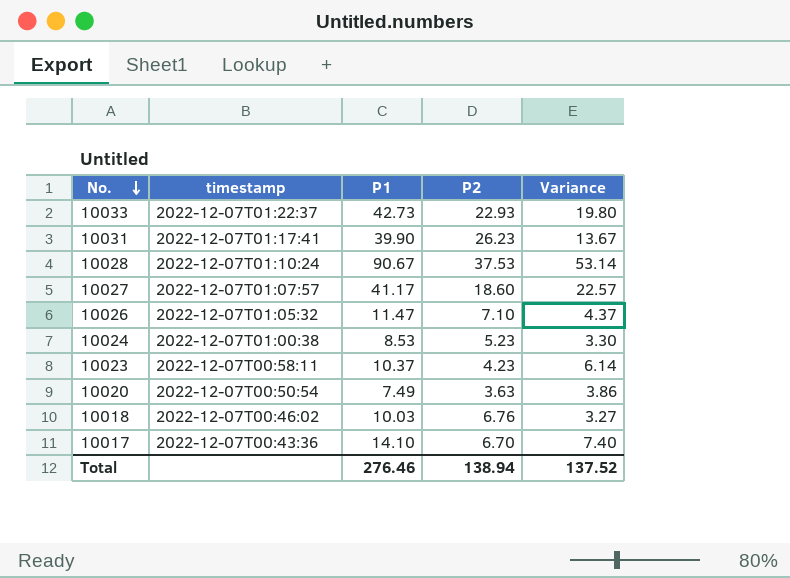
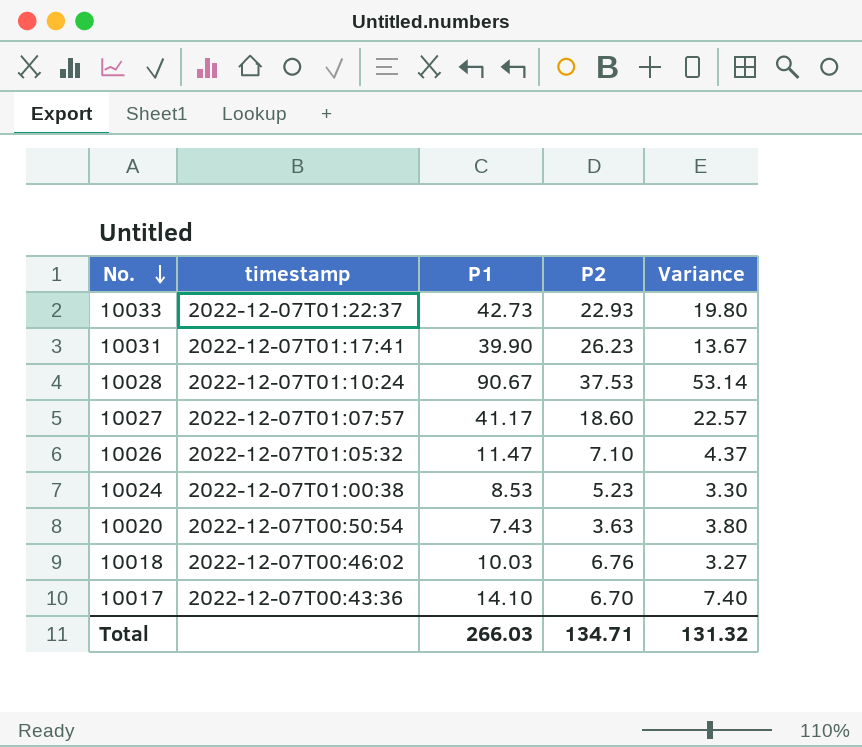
row 10023: 2022-12-07T00:58:11 | 10.37 | 4.23 | 6.14 -> none
10020 | P1: 7.49 -> 7.43
10020 | Variance: 3.86 -> 3.80
Total | P1: 276.46 -> 266.03
Total | P2: 138.94 -> 134.71
Total | Variance: 137.52 -> 131.32

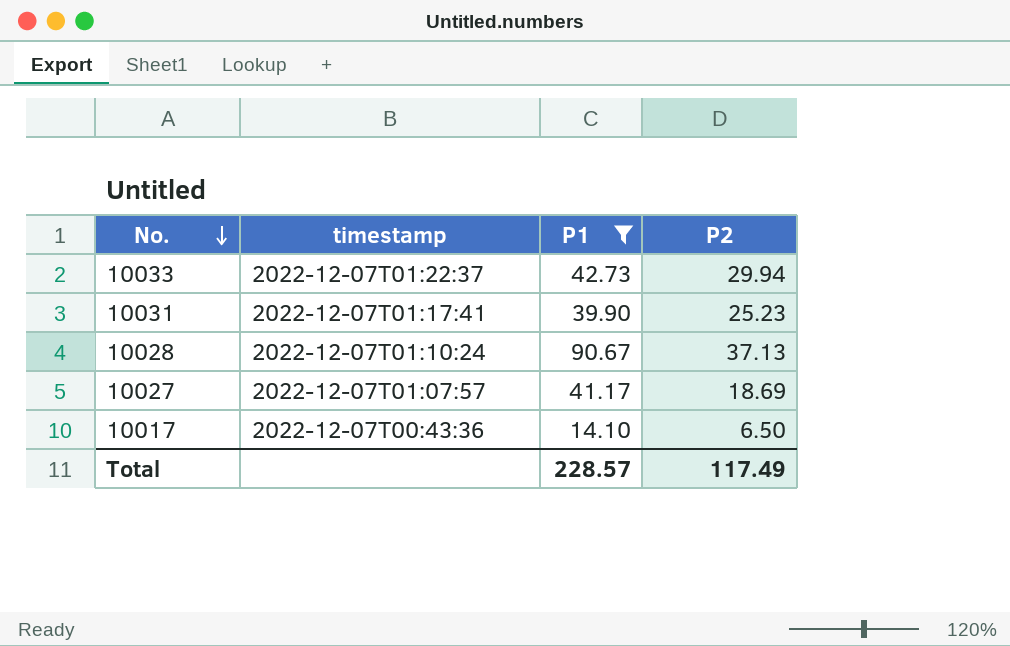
filter: none -> P1 >= 14.10
column Variance | formula: [P1] - [P2] -> none
10033 | P2: 22.93 -> 29.94
10031 | P2: 26.23 -> 25.23
10028 | P2: 37.53 -> 37.13
10027 | P2: 18.60 -> 18.69
10017 | P2: 6.70 -> 6.50
Total | P1: 266.03 -> 228.57
Total | P2: 134.71 -> 117.49

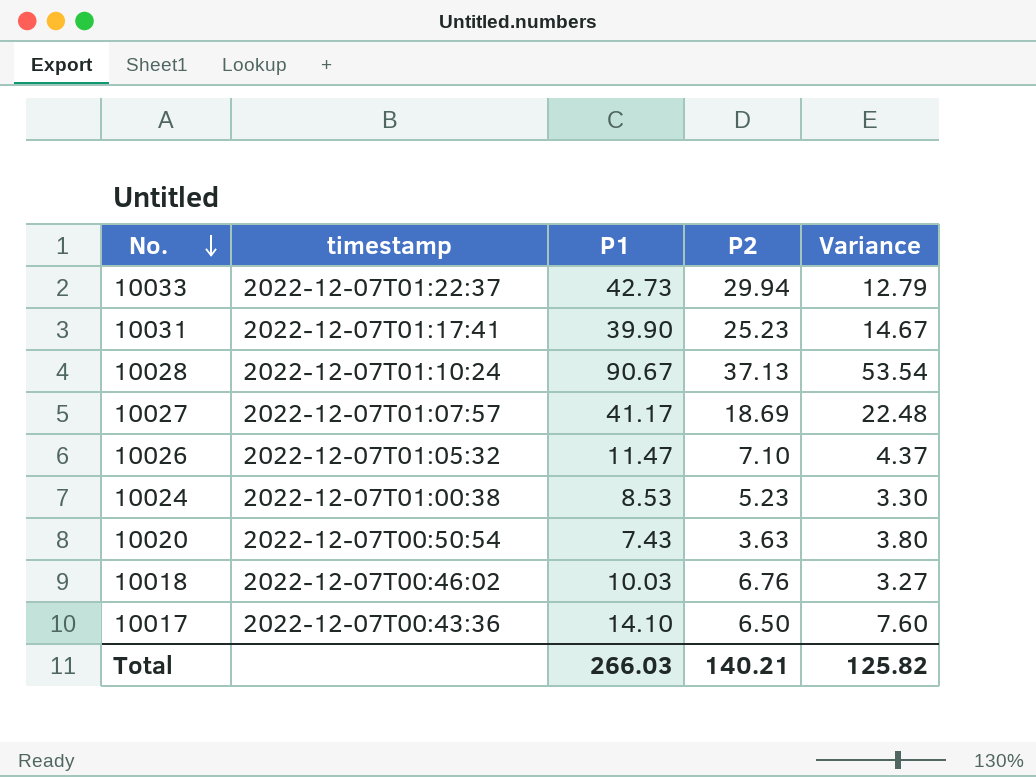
filter: P1 >= 14.10 -> none
column Variance | formula: none -> [P1] - [P2]
Total | P1: 228.57 -> 266.03
Total | P2: 117.49 -> 140.21

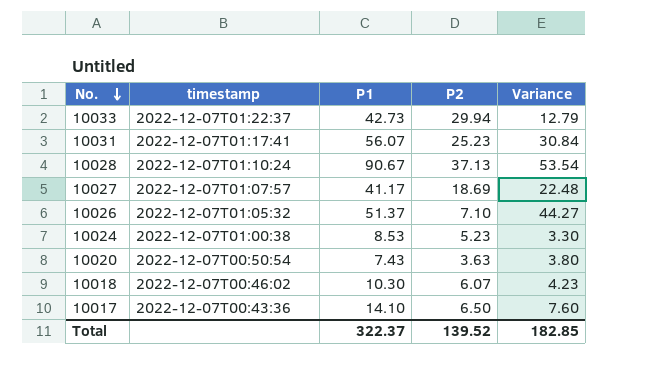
10031 | P1: 39.90 -> 56.07
10031 | Variance: 14.67 -> 30.84
10026 | P1: 11.47 -> 51.37
10026 | Variance: 4.37 -> 44.27
10018 | P1: 10.03 -> 10.30
10018 | P2: 6.76 -> 6.07
10018 | Variance: 3.27 -> 4.23
Total | P1: 266.03 -> 322.37
Total | P2: 140.21 -> 139.52
Total | Variance: 125.82 -> 182.85

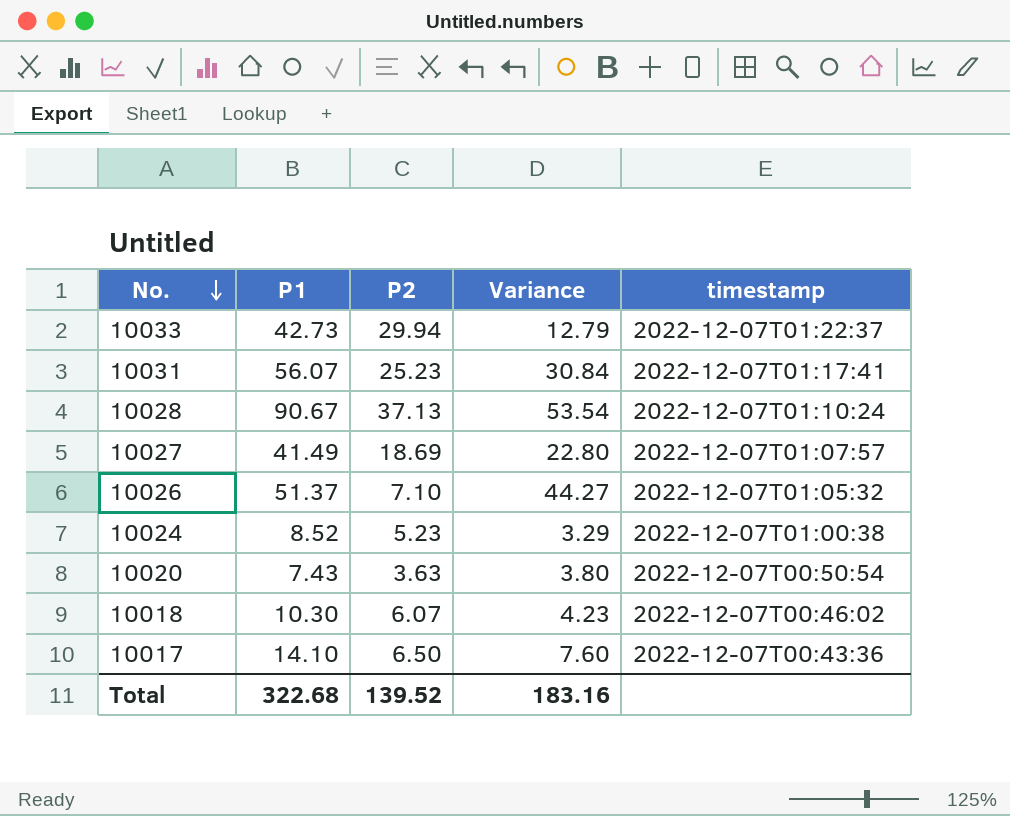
column timestamp | position: 2 -> 5
10027 | P1: 41.17 -> 41.49
10027 | Variance: 22.48 -> 22.80
10024 | P1: 8.53 -> 8.52
10024 | Variance: 3.30 -> 3.29
Total | P1: 322.37 -> 322.68
Total | Variance: 182.85 -> 183.16

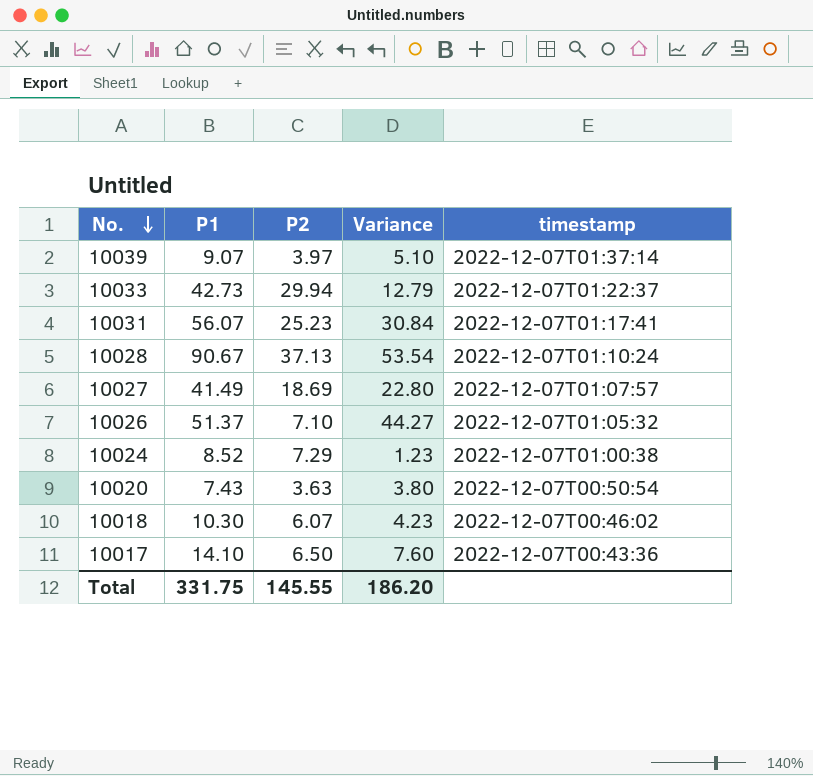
row 10039: none -> 9.07 | 3.97 | 5.10 | 2022-12-07T01:37:14
10024 | P2: 5.23 -> 7.29
10024 | Variance: 3.29 -> 1.23
Total | P1: 322.68 -> 331.75
Total | P2: 139.52 -> 145.55
Total | Variance: 183.16 -> 186.20

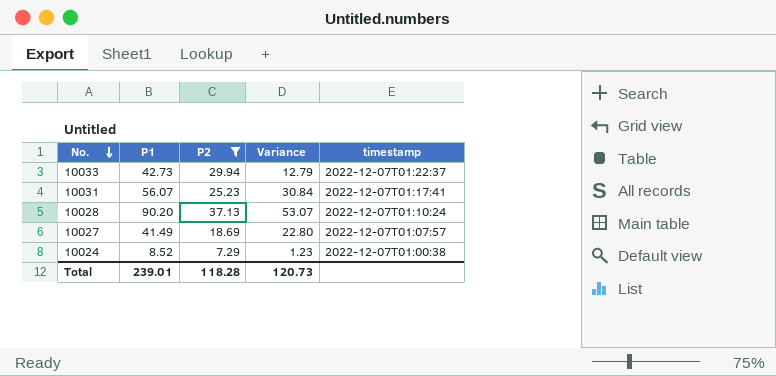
filter: none -> P2 >= 7.29
10028 | P1: 90.67 -> 90.20
10028 | Variance: 53.54 -> 53.07
Total | P1: 331.75 -> 239.01
Total | P2: 145.55 -> 118.28
Total | Variance: 186.20 -> 120.73

